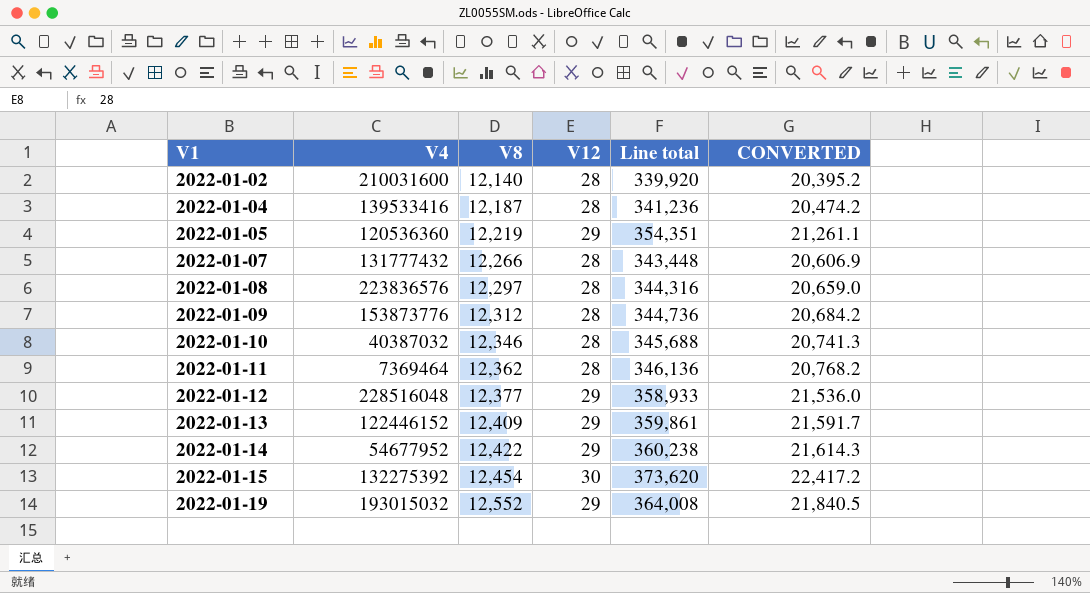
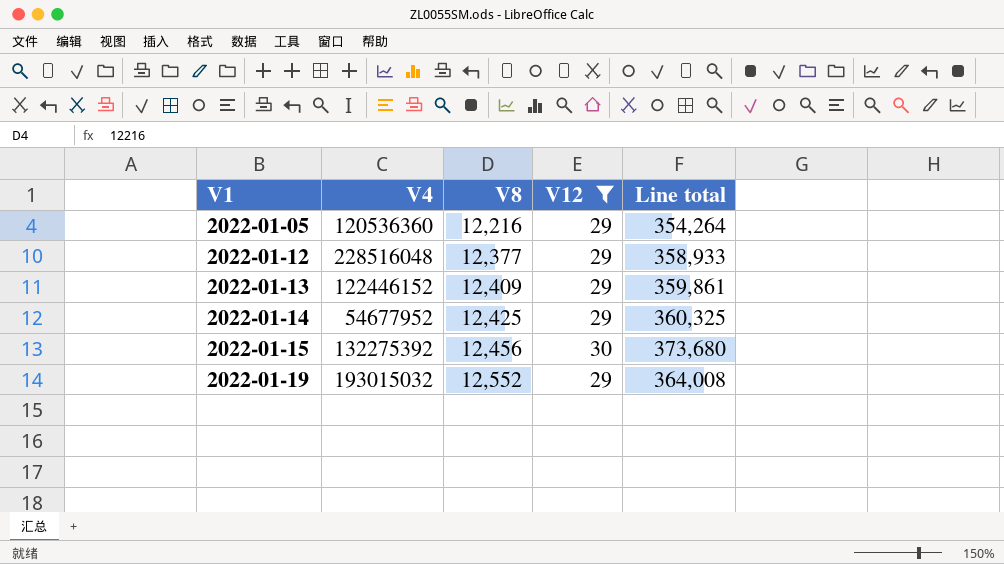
filter: none -> V12 != 28
column CONVERTED | formula: [Line total] * 0.06 -> none
2022-01-05 | V8: 12,219 -> 12,216
2022-01-05 | Line total: 354,351 -> 354,264
2022-01-14 | V8: 12,422 -> 12,425
2022-01-14 | Line total: 360,238 -> 360,325
2022-01-15 | V8: 12,454 -> 12,456
2022-01-15 | Line total: 373,620 -> 373,680

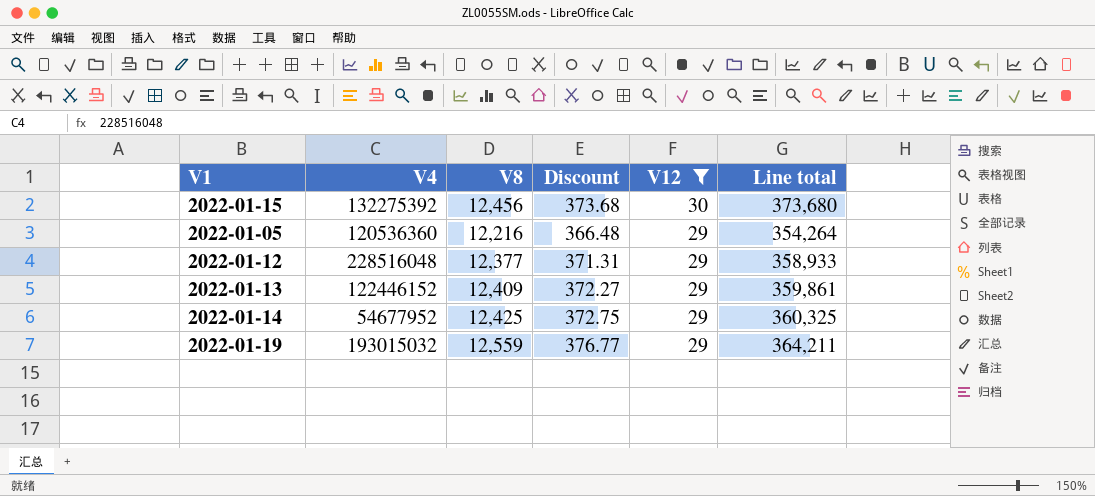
row order: V1 ascending -> V12 descending
column Discount | formula: none -> [V8] * 0.03
2022-01-19 | V8: 12,552 -> 12,559
2022-01-19 | Line total: 364,008 -> 364,211

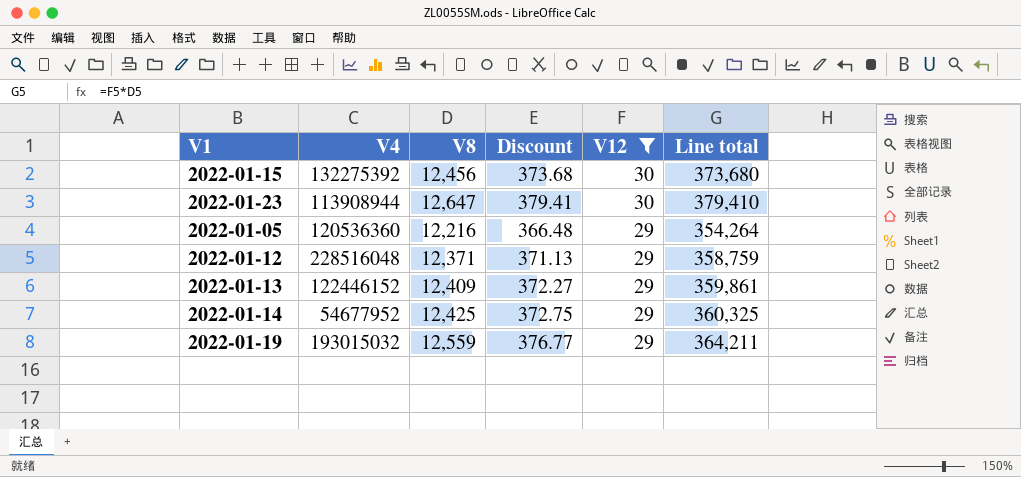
row 2022-01-23: none -> 113908944 | 12,647 | 379.41 | 30 | 379,410
2022-01-12 | V8: 12,377 -> 12,371
2022-01-12 | Discount: 371.31 -> 371.13
2022-01-12 | Line total: 358,933 -> 358,759

